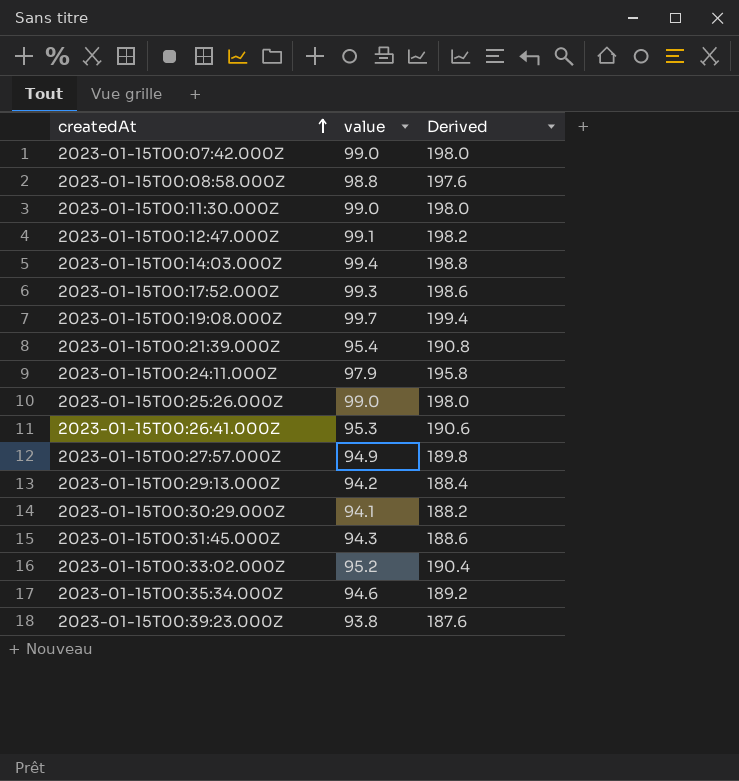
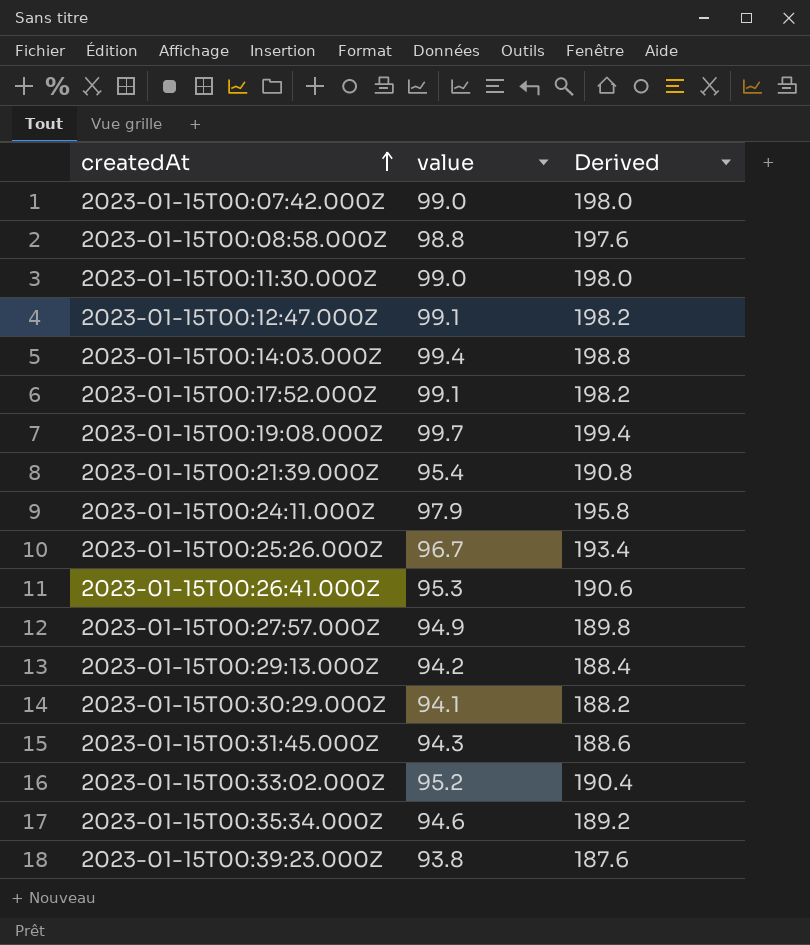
2023-01-15T00:17:52.000Z | value: 99.3 -> 99.1
2023-01-15T00:17:52.000Z | Derived: 198.6 -> 198.2
2023-01-15T00:25:26.000Z | value: 99.0 -> 96.7
2023-01-15T00:25:26.000Z | Derived: 198.0 -> 193.4

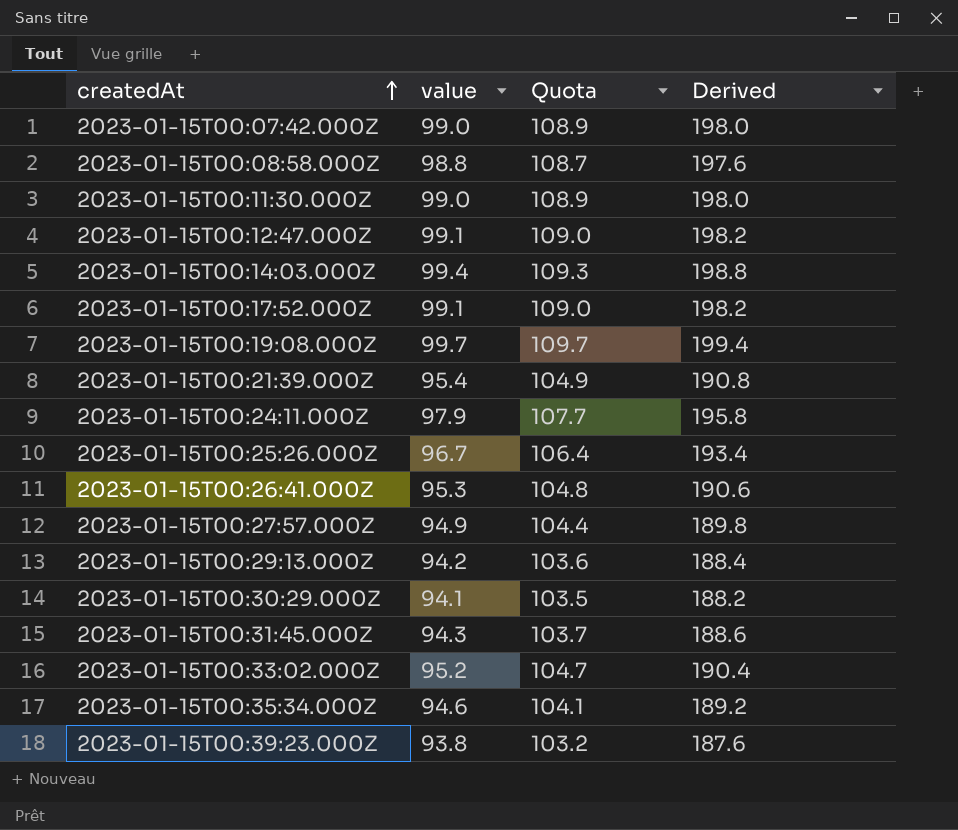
column Quota | formula: none -> [value] * 1.1

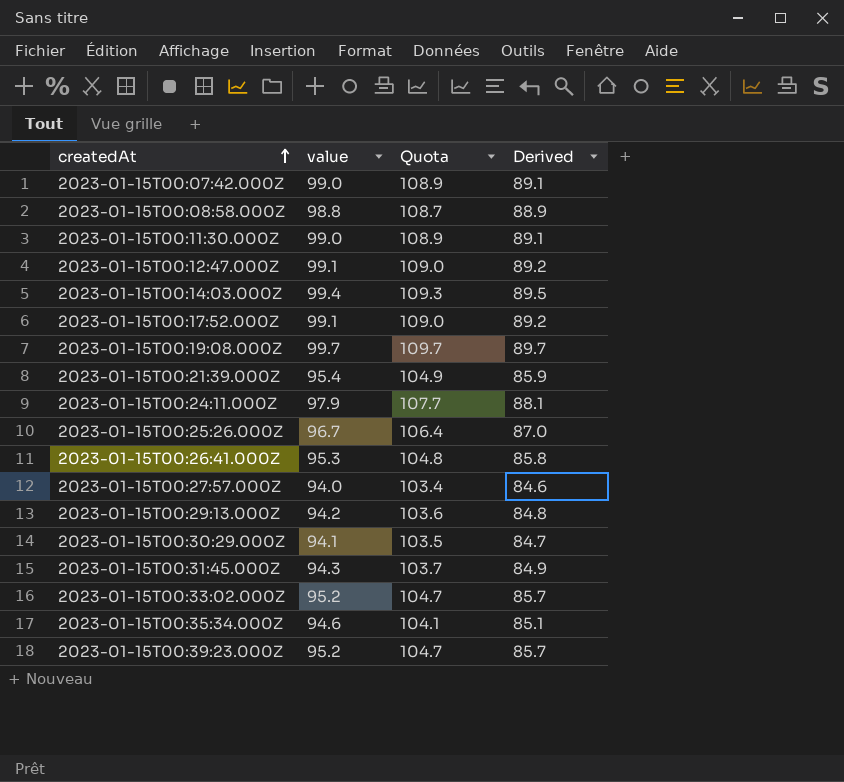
column Derived | formula: [value] * 2 -> [value] * 0.9
2023-01-15T00:27:57.000Z | value: 94.9 -> 94.0
2023-01-15T00:27:57.000Z | Quota: 104.4 -> 103.4
2023-01-15T00:39:23.000Z | value: 93.8 -> 95.2
2023-01-15T00:39:23.000Z | Quota: 103.2 -> 104.7

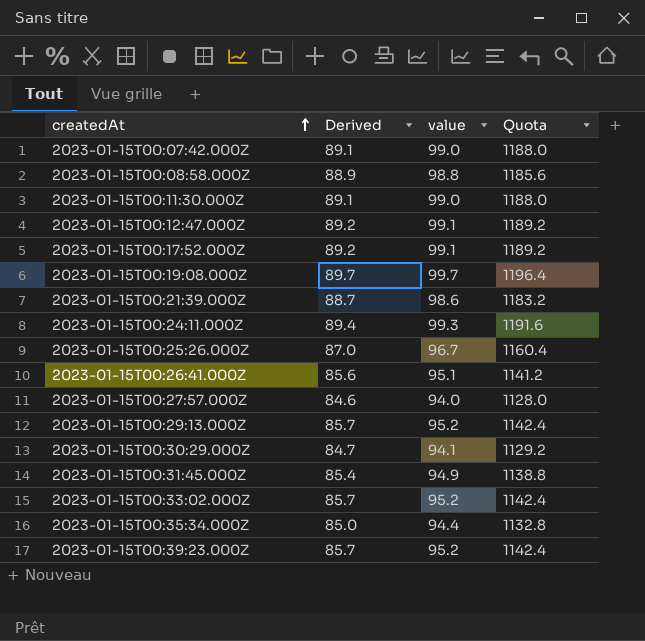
column Derived | position: 4 -> 2
column Quota | formula: [value] * 1.1 -> [value] * 12
row 2023-01-15T00:14:03.000Z: 99.4 | 109.3 | 89.5 -> none
2023-01-15T00:21:39.000Z | Derived: 85.9 -> 88.7
2023-01-15T00:21:39.000Z | value: 95.4 -> 98.6
2023-01-15T00:24:11.000Z | Derived: 88.1 -> 89.4
2023-01-15T00:24:11.000Z | value: 97.9 -> 99.3
2023-01-15T00:26:41.000Z | Derived: 85.8 -> 85.6
2023-01-15T00:26:41.000Z | value: 95.3 -> 95.1
2023-01-15T00:29:13.000Z | Derived: 84.8 -> 85.7
2023-01-15T00:29:13.000Z | value: 94.2 -> 95.2
2023-01-15T00:31:45.000Z | Derived: 84.9 -> 85.4
2023-01-15T00:31:45.000Z | value: 94.3 -> 94.9
2023-01-15T00:35:34.000Z | Derived: 85.1 -> 85.0
2023-01-15T00:35:34.000Z | value: 94.6 -> 94.4

